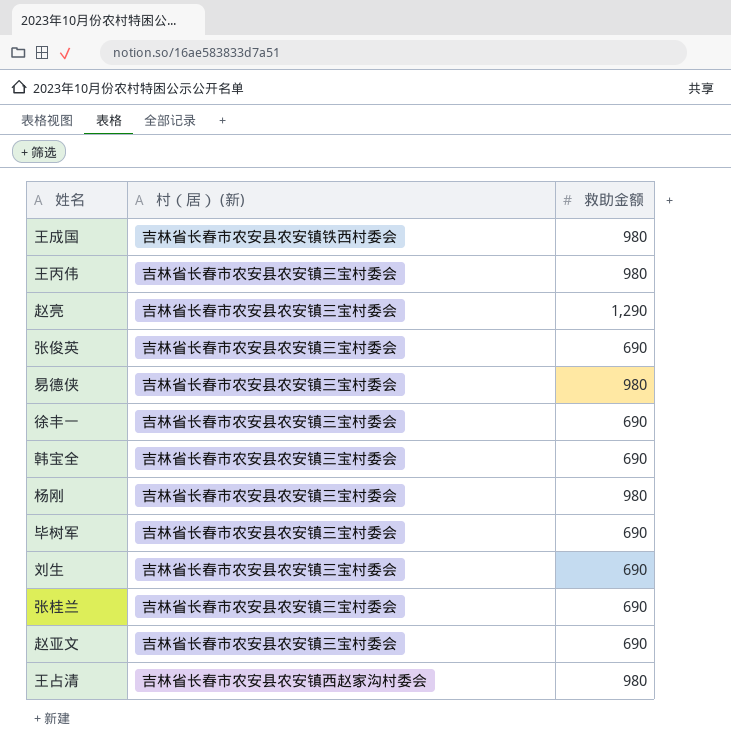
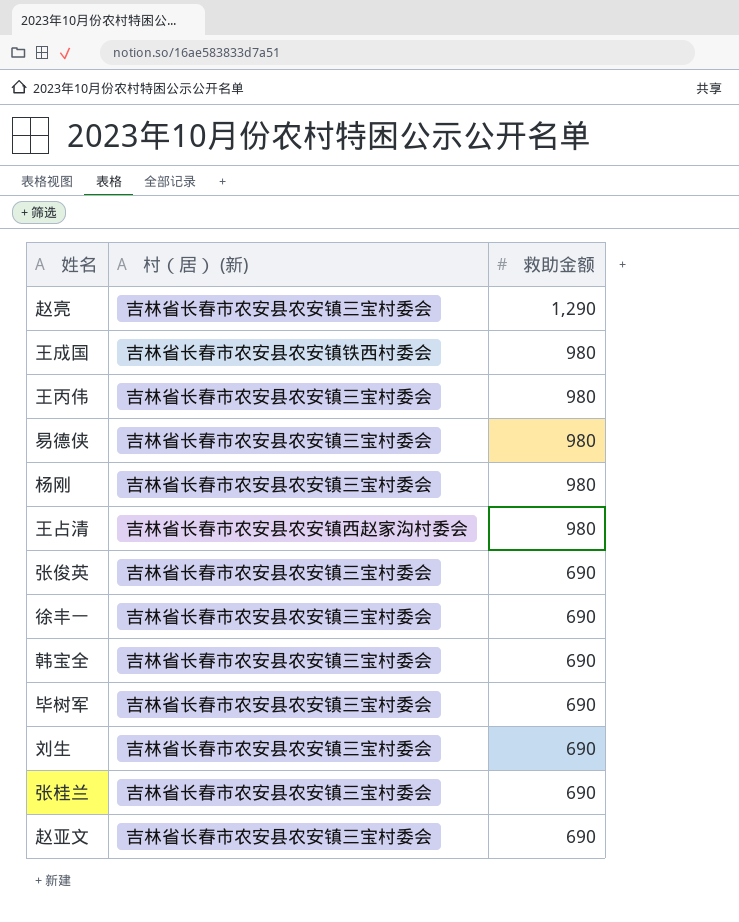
row order: none -> 救助金额 descending

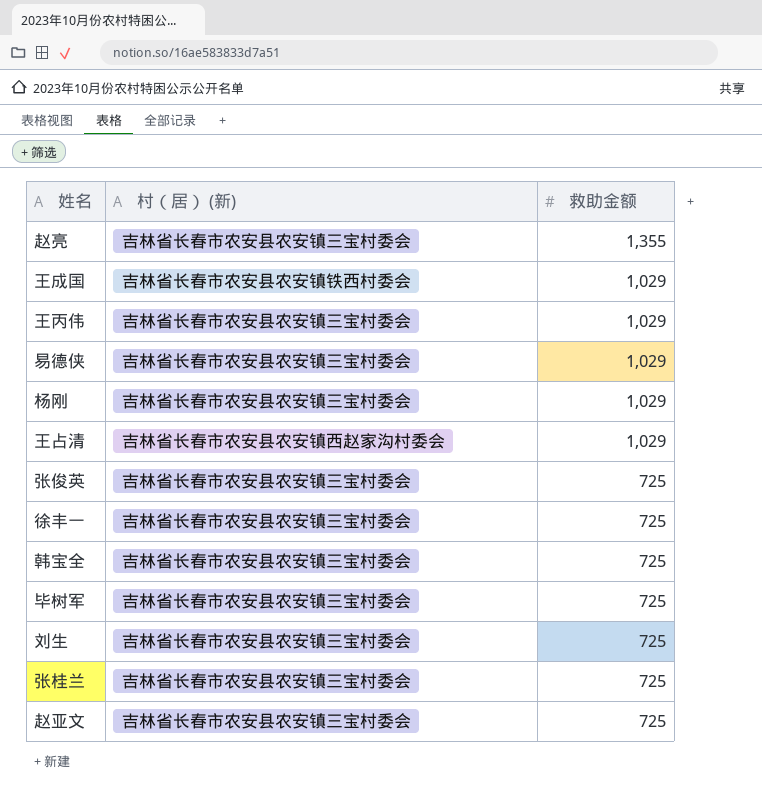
赵亮 | 救助金额: 1,290 -> 1,355
王成国 | 救助金额: 980 -> 1,029
王丙伟 | 救助金额: 980 -> 1,029
易德侠 | 救助金额: 980 -> 1,029
杨刚 | 救助金额: 980 -> 1,029
王占清 | 救助金额: 980 -> 1,029
张俊英 | 救助金额: 690 -> 725
徐丰一 | 救助金额: 690 -> 725
韩宝全 | 救助金额: 690 -> 725
毕树军 | 救助金额: 690 -> 725
刘生 | 救助金额: 690 -> 725
张桂兰 | 救助金额: 690 -> 725
赵亚文 | 救助金额: 690 -> 725

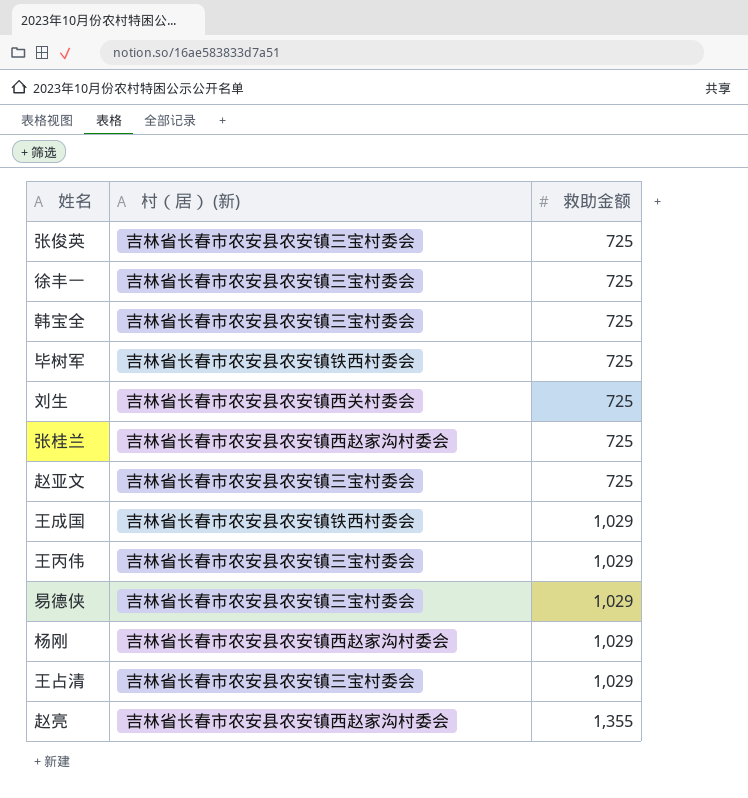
row order: 救助金额 descending -> 救助金额 ascending
毕树军 | 村（居） (新): 吉林省长春市农安县农安镇三宝村委会 -> 吉林省长春市农安县农安镇铁西村委会
刘生 | 村（居） (新): 吉林省长春市农安县农安镇三宝村委会 -> 吉林省长春市农安县农安镇西关村委会
张桂兰 | 村（居） (新): 吉林省长春市农安县农安镇三宝村委会 -> 吉林省长春市农安县农安镇西赵家沟村委会
杨刚 | 村（居） (新): 吉林省长春市农安县农安镇三宝村委会 -> 吉林省长春市农安县农安镇西赵家沟村委会
王占清 | 村（居） (新): 吉林省长春市农安县农安镇西赵家沟村委会 -> 吉林省长春市农安县农安镇三宝村委会
赵亮 | 村（居） (新): 吉林省长春市农安县农安镇三宝村委会 -> 吉林省长春市农安县农安镇西赵家沟村委会

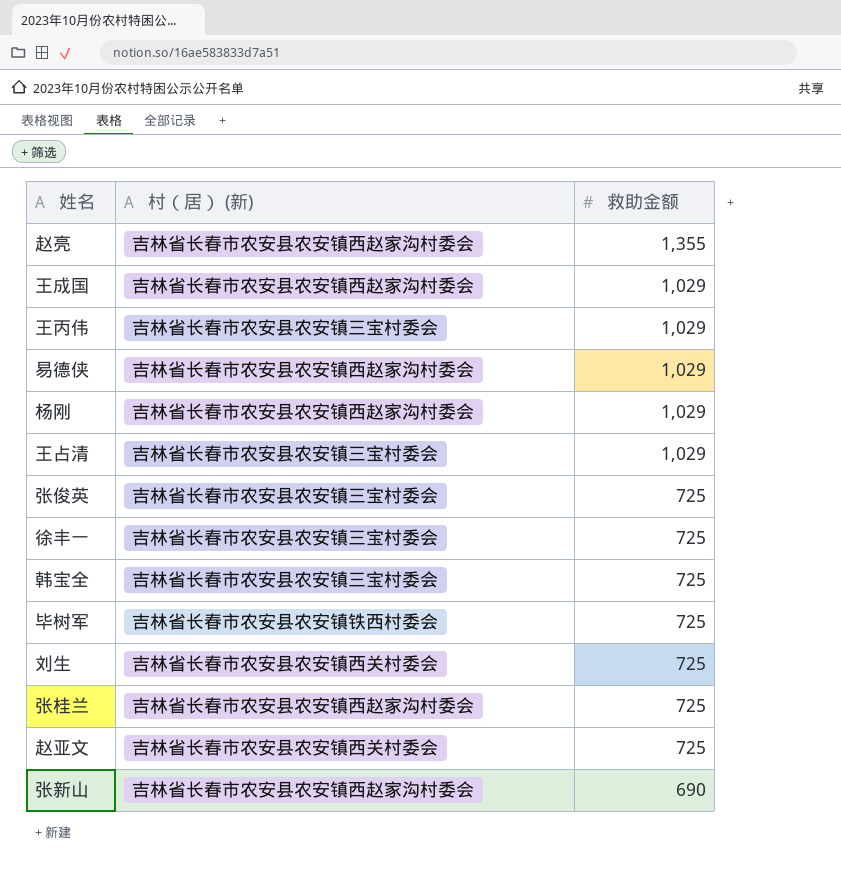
row order: 救助金额 ascending -> 救助金额 descending
王成国 | 村（居） (新): 吉林省长春市农安县农安镇铁西村委会 -> 吉林省长春市农安县农安镇西赵家沟村委会
易德侠 | 村（居） (新): 吉林省长春市农安县农安镇三宝村委会 -> 吉林省长春市农安县农安镇西赵家沟村委会
赵亚文 | 村（居） (新): 吉林省长春市农安县农安镇三宝村委会 -> 吉林省长春市农安县农安镇西关村委会
row 张新山: none -> 吉林省长春市农安县农安镇西赵家沟村委会 | 690

